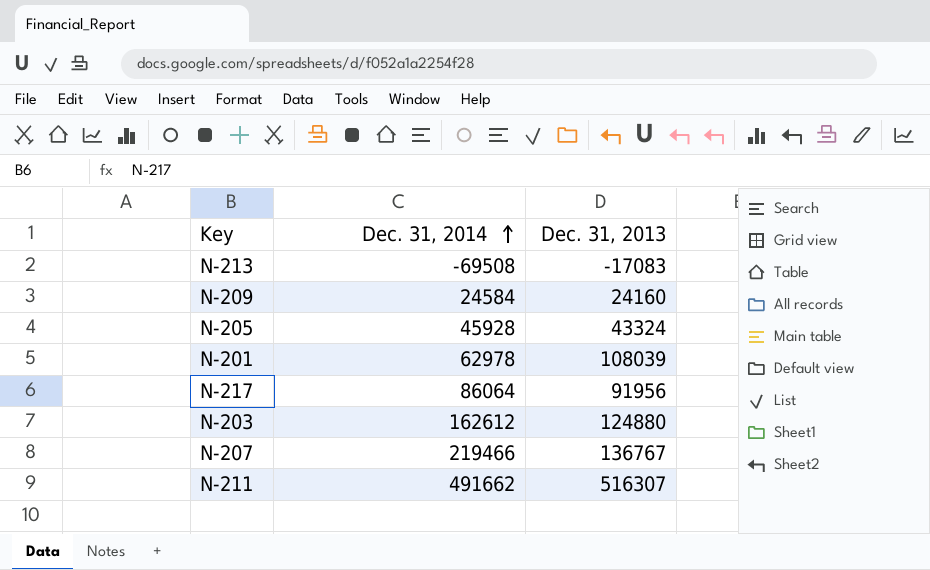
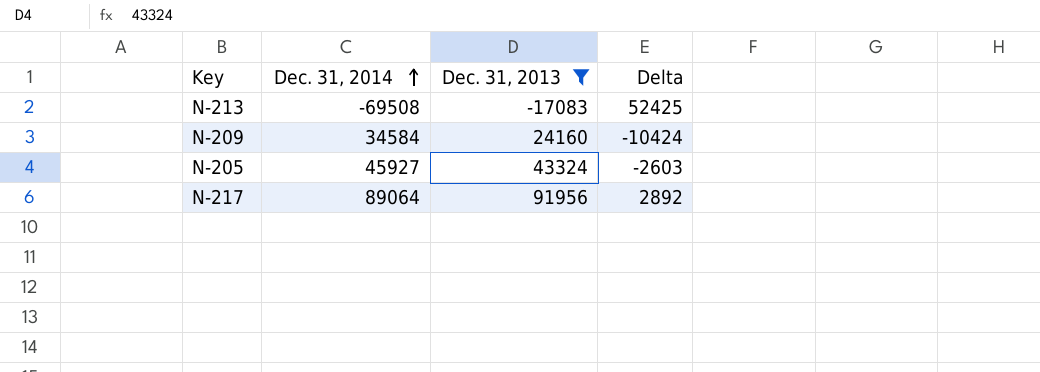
filter: none -> Dec. 31, 2013 <= 91956
column Delta | formula: none -> [Dec. 31, 2013] - [Dec. 31, 2014]
N-209 | Dec. 31, 2014: 24584 -> 34584
N-205 | Dec. 31, 2014: 45928 -> 45927
N-217 | Dec. 31, 2014: 86064 -> 89064

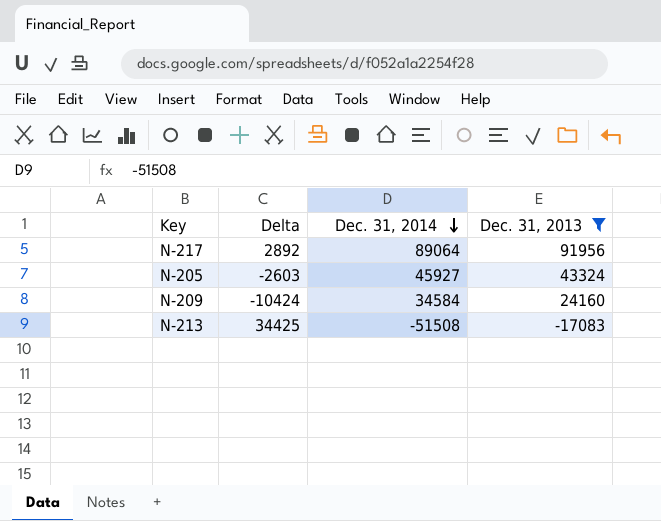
row order: Dec. 31, 2014 ascending -> Dec. 31, 2014 descending
column Delta | position: 4 -> 2
N-213 | Delta: 52425 -> 34425
N-213 | Dec. 31, 2014: -69508 -> -51508

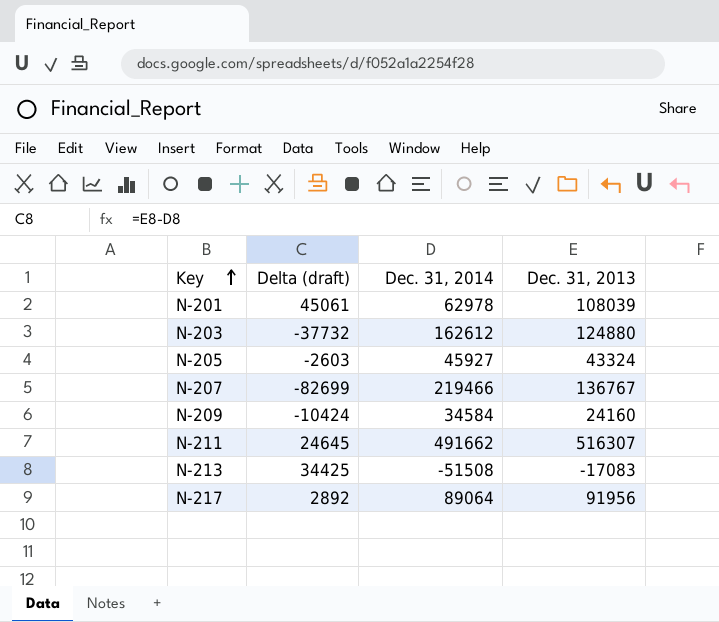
filter: Dec. 31, 2013 <= 91956 -> none
row order: Dec. 31, 2014 descending -> Key ascending
column name: Delta -> Delta (draft)

